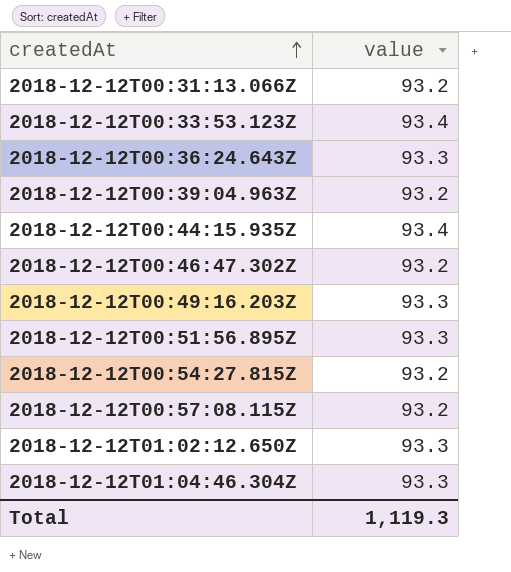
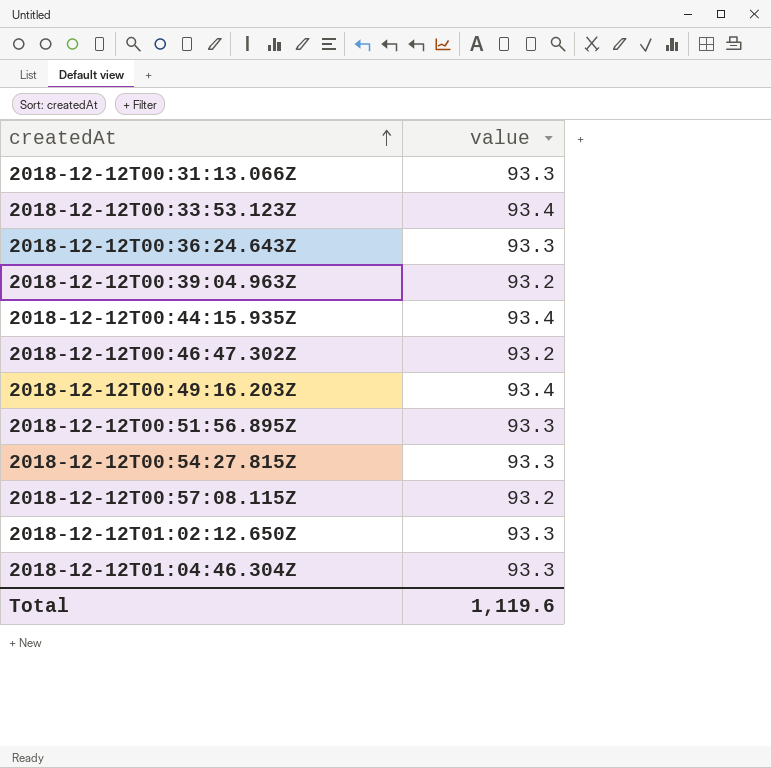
2018-12-12T00:31:13.066Z | value: 93.2 -> 93.3
2018-12-12T00:49:16.203Z | value: 93.3 -> 93.4
2018-12-12T00:54:27.815Z | value: 93.2 -> 93.3
Total | value: 1,119.3 -> 1,119.6

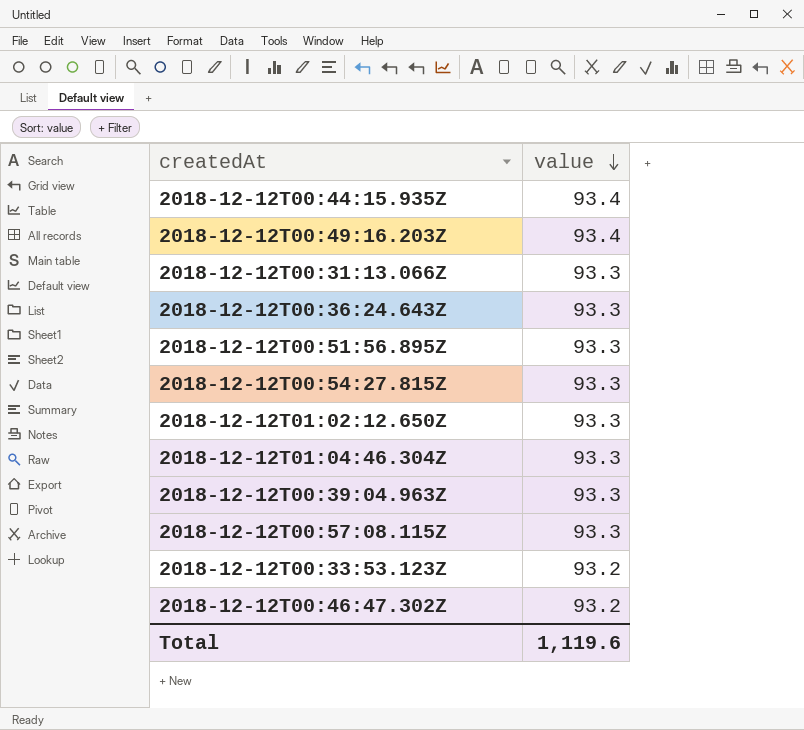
row order: createdAt ascending -> value descending
2018-12-12T00:39:04.963Z | value: 93.2 -> 93.3
2018-12-12T00:57:08.115Z | value: 93.2 -> 93.3
2018-12-12T00:33:53.123Z | value: 93.4 -> 93.2

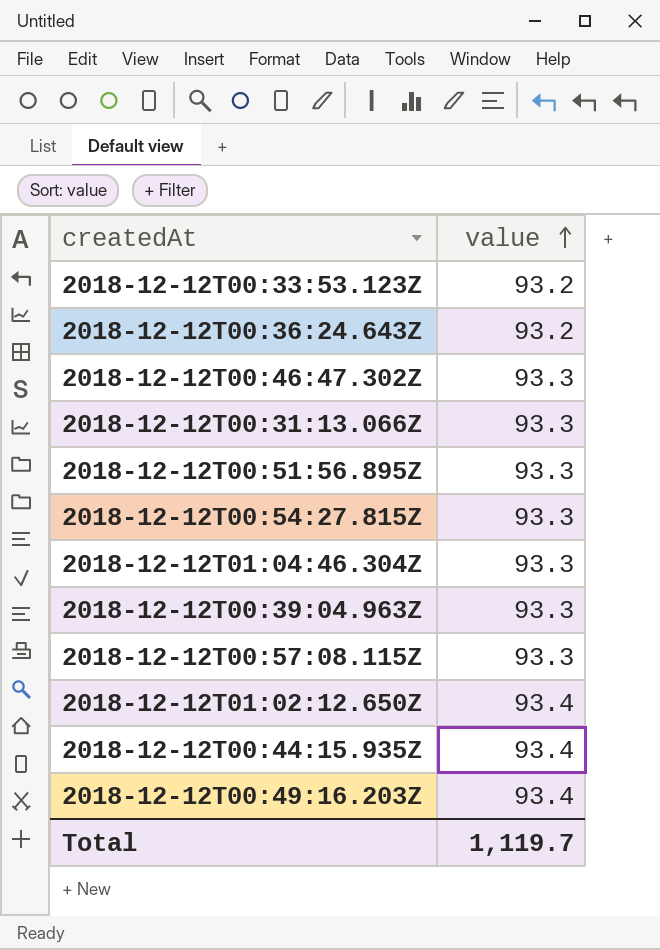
row order: value descending -> value ascending
2018-12-12T00:36:24.643Z | value: 93.3 -> 93.2
2018-12-12T00:46:47.302Z | value: 93.2 -> 93.3
2018-12-12T01:02:12.650Z | value: 93.3 -> 93.4
Total | value: 1,119.6 -> 1,119.7

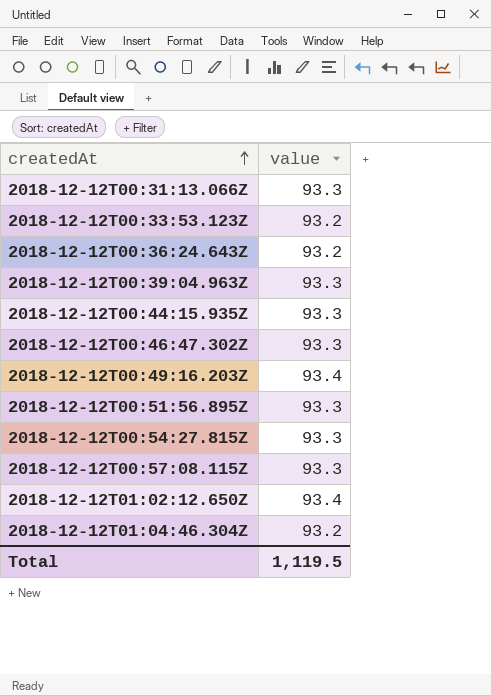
row order: value ascending -> createdAt ascending
2018-12-12T00:44:15.935Z | value: 93.4 -> 93.3
2018-12-12T01:04:46.304Z | value: 93.3 -> 93.2
Total | value: 1,119.7 -> 1,119.5

